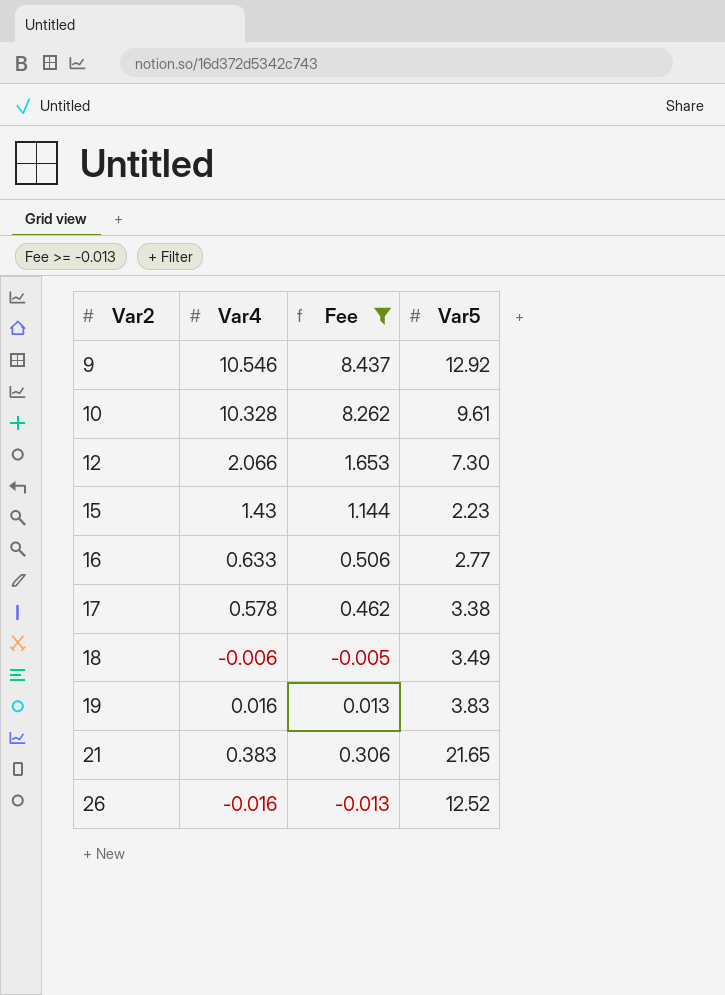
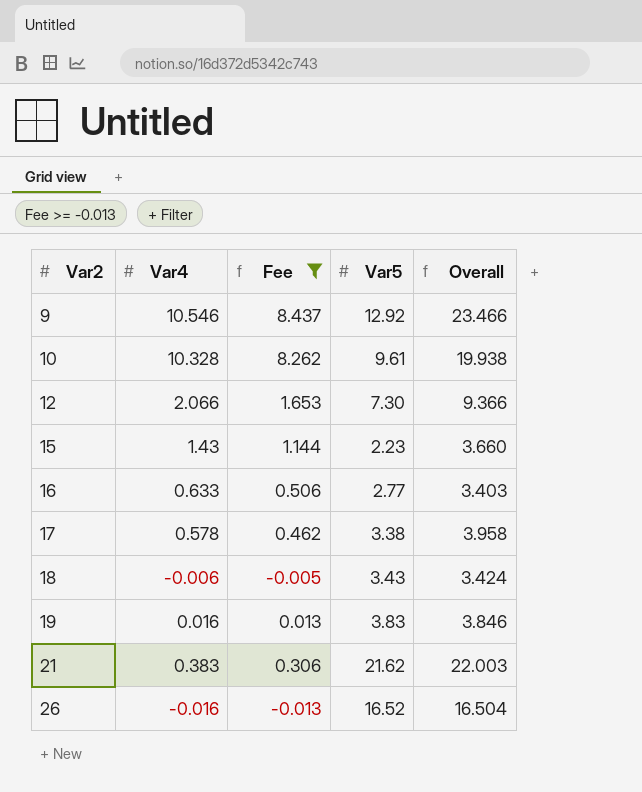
column Overall | formula: none -> [Var4] + [Var5]
18 | Var5: 3.49 -> 3.43
21 | Var5: 21.65 -> 21.62
26 | Var5: 12.52 -> 16.52

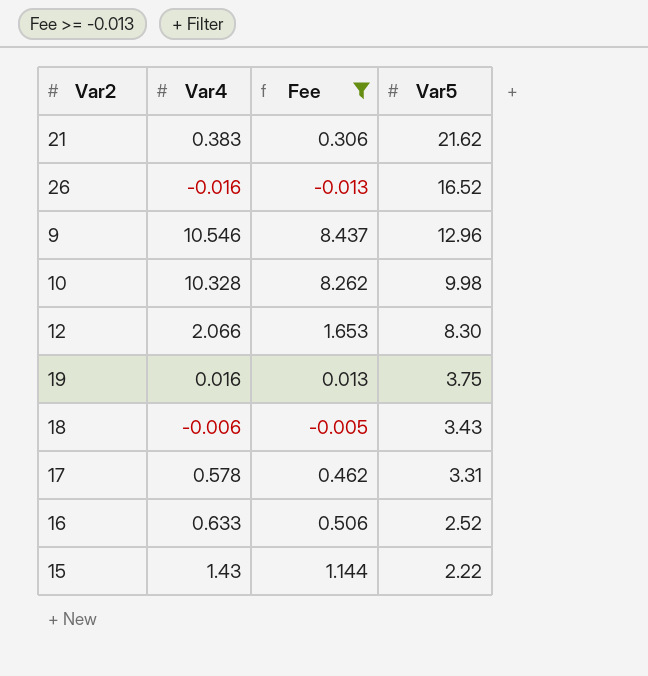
row order: Var2 ascending -> Var5 descending
column Overall | formula: [Var4] + [Var5] -> none
9 | Var5: 12.92 -> 12.96
10 | Var5: 9.61 -> 9.98
12 | Var5: 7.30 -> 8.30
19 | Var5: 3.83 -> 3.75
17 | Var5: 3.38 -> 3.31
16 | Var5: 2.77 -> 2.52
15 | Var5: 2.23 -> 2.22

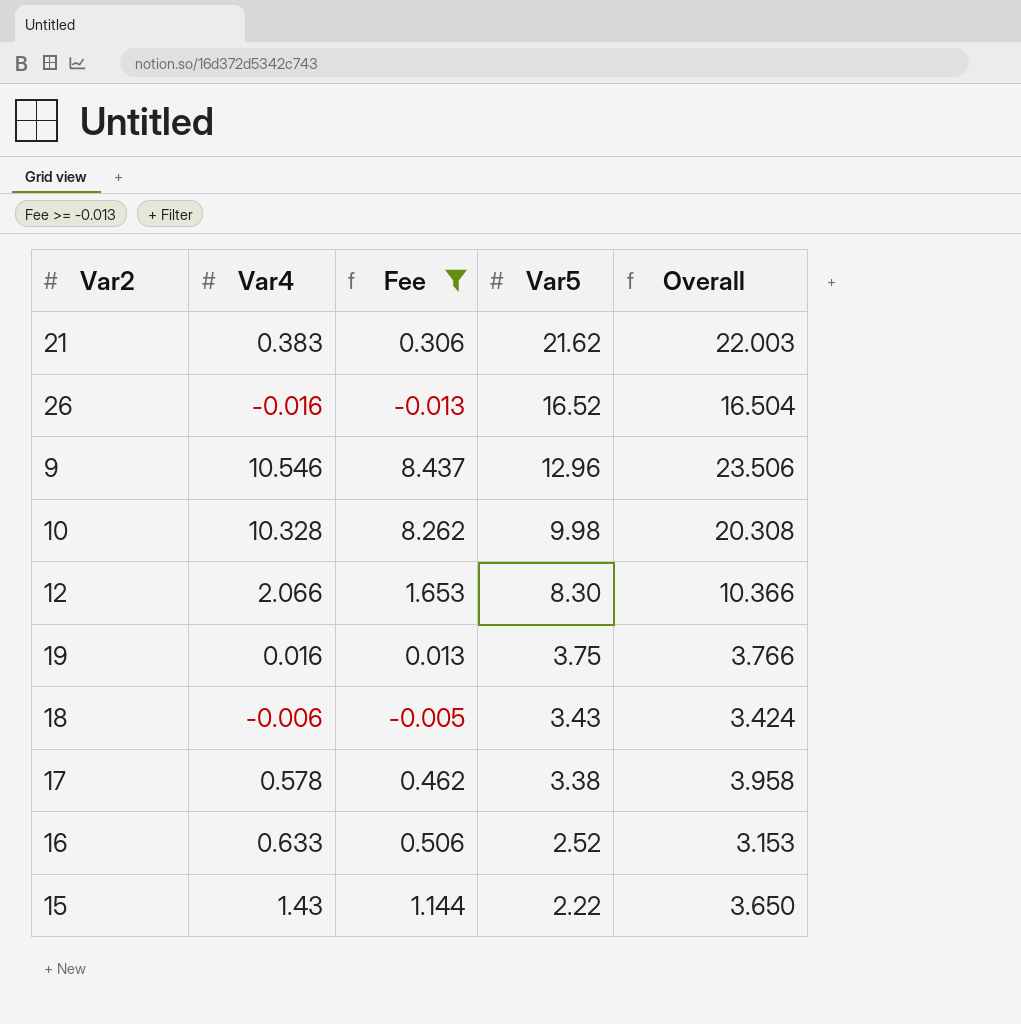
column Overall | formula: none -> [Var4] + [Var5]
17 | Var5: 3.31 -> 3.38

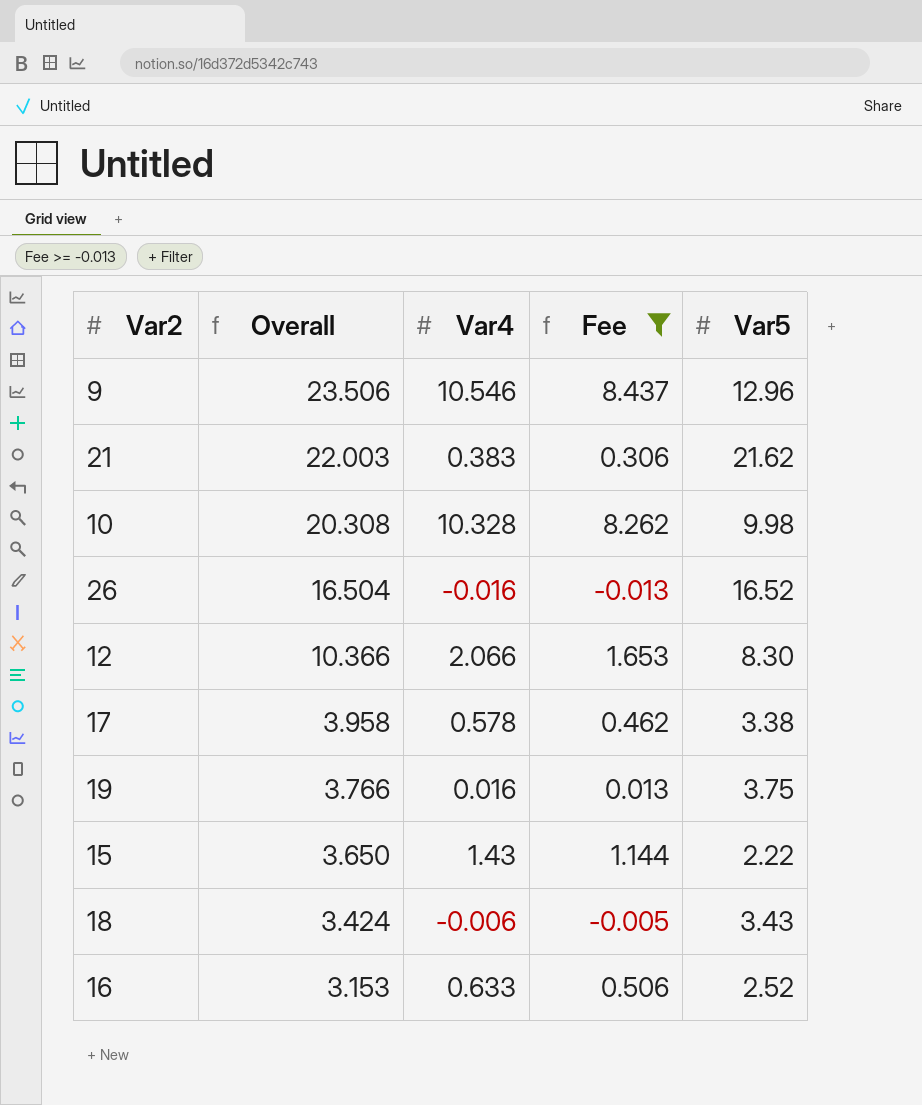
row order: Var5 descending -> Overall descending
column Overall | position: 5 -> 2

